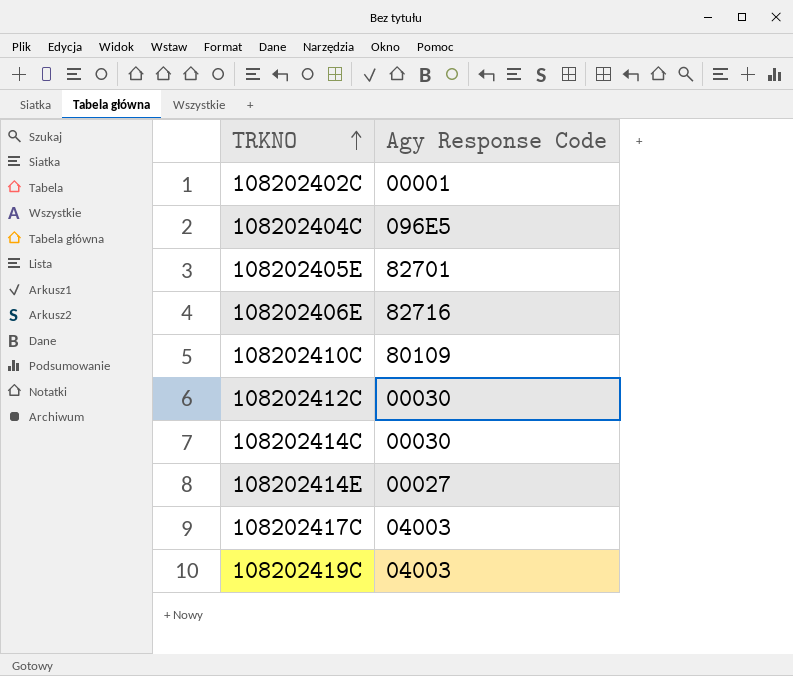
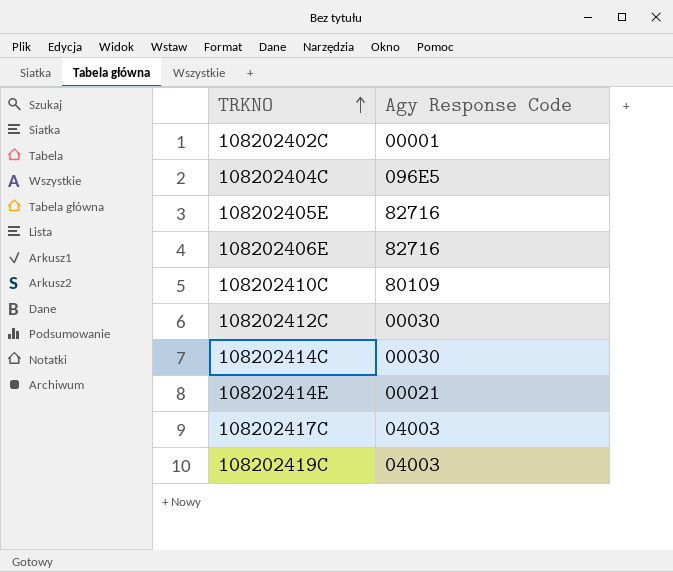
108202405E | Agy Response Code: 82701 -> 82716
108202414E | Agy Response Code: 00027 -> 00021

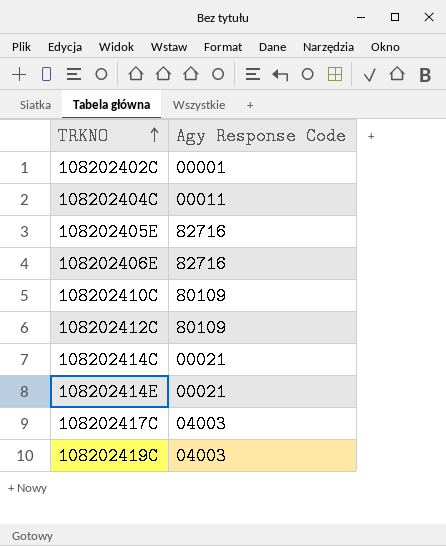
108202404C | Agy Response Code: 096E5 -> 00011
108202412C | Agy Response Code: 00030 -> 80109
108202414C | Agy Response Code: 00030 -> 00021

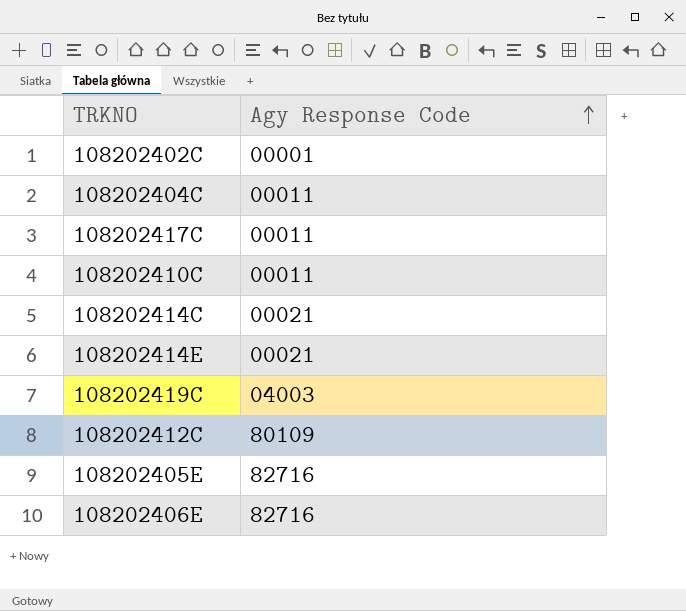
row order: TRKNO ascending -> Agy Response Code ascending
108202417C | Agy Response Code: 04003 -> 00011
108202410C | Agy Response Code: 80109 -> 00011

